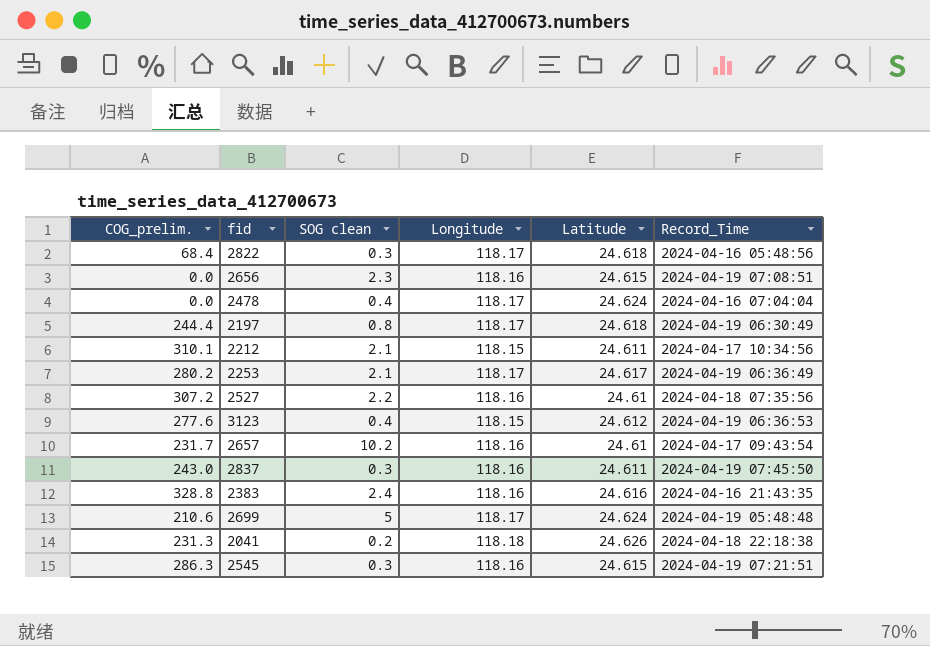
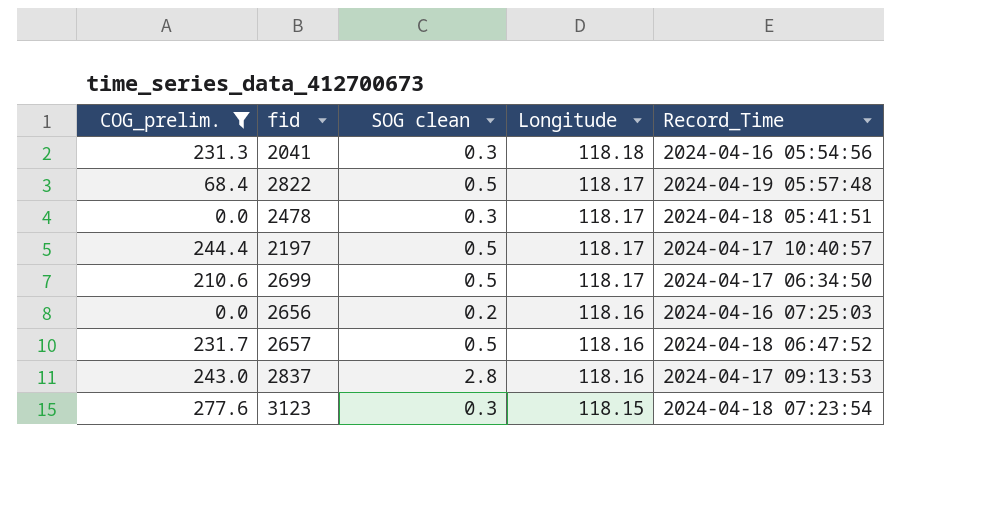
filter: none -> COG_prelim. <= 277.6
row order: none -> Longitude descending
column Latitude | position: 5 -> none
2041 | SOG clean: 0.2 -> 0.3
2041 | Record_Time: 2024-04-18 22:18:38 -> 2024-04-16 05:54:56
2822 | SOG clean: 0.3 -> 0.5
2822 | Record_Time: 2024-04-16 05:48:56 -> 2024-04-19 05:57:48
2478 | SOG clean: 0.4 -> 0.3
2478 | Record_Time: 2024-04-16 07:04:04 -> 2024-04-18 05:41:51
2197 | SOG clean: 0.8 -> 0.5
2197 | Record_Time: 2024-04-19 06:30:49 -> 2024-04-17 10:40:57
2699 | SOG clean: 5 -> 0.5
2699 | Record_Time: 2024-04-19 05:48:48 -> 2024-04-17 06:34:50
2656 | SOG clean: 2.3 -> 0.2
2656 | Record_Time: 2024-04-19 07:08:51 -> 2024-04-16 07:25:03
2657 | SOG clean: 10.2 -> 0.5
2657 | Record_Time: 2024-04-17 09:43:54 -> 2024-04-18 06:47:52
2837 | SOG clean: 0.3 -> 2.8
2837 | Record_Time: 2024-04-19 07:45:50 -> 2024-04-17 09:13:53
3123 | SOG clean: 0.4 -> 0.3
3123 | Record_Time: 2024-04-19 06:36:53 -> 2024-04-18 07:23:54

